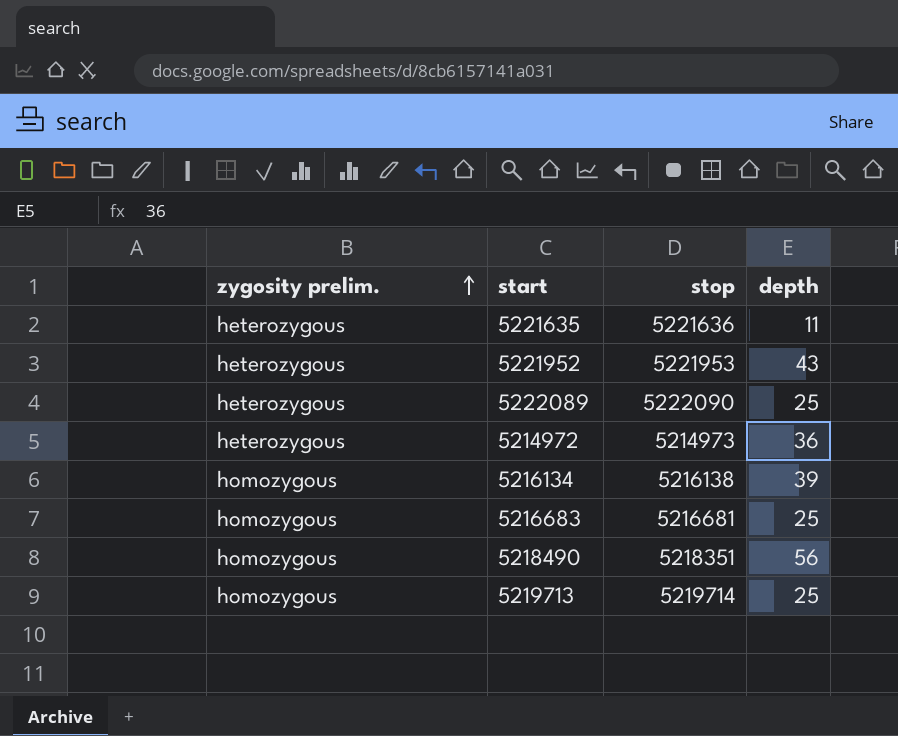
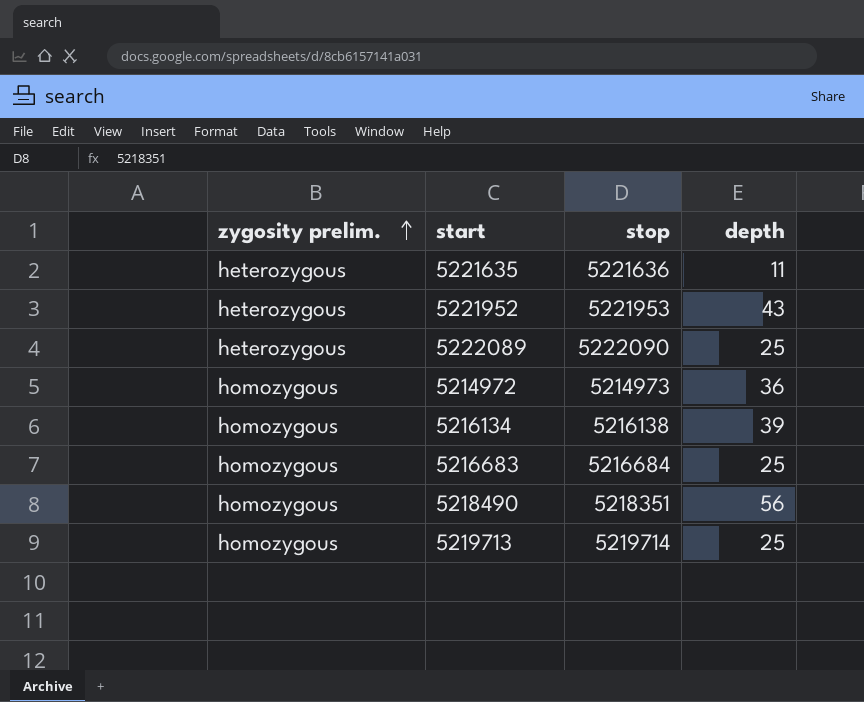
5214972 | zygosity prelim.: heterozygous -> homozygous
5216683 | stop: 5216681 -> 5216684

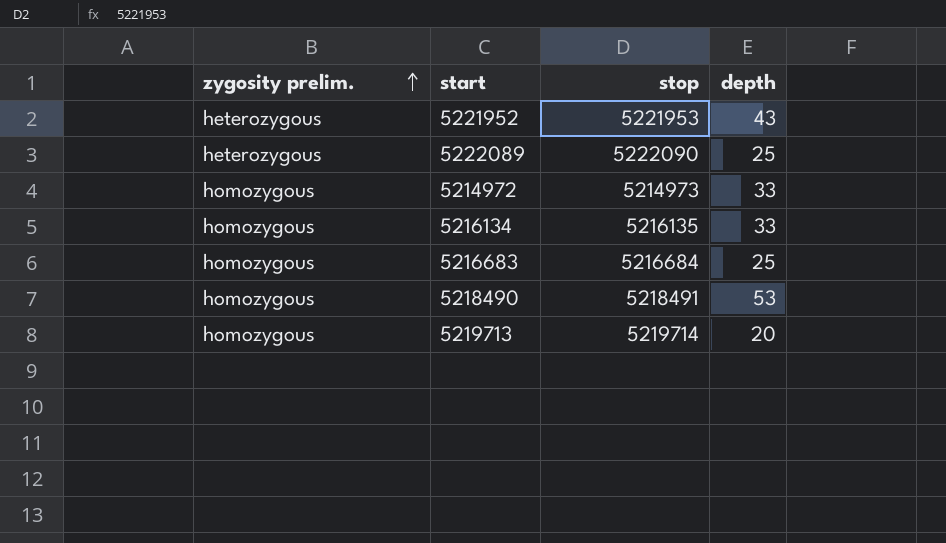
row 5221635: heterozygous | 5221636 | 11 -> none
5214972 | depth: 36 -> 33
5216134 | stop: 5216138 -> 5216135
5216134 | depth: 39 -> 33
5218490 | stop: 5218351 -> 5218491
5218490 | depth: 56 -> 53
5219713 | depth: 25 -> 20

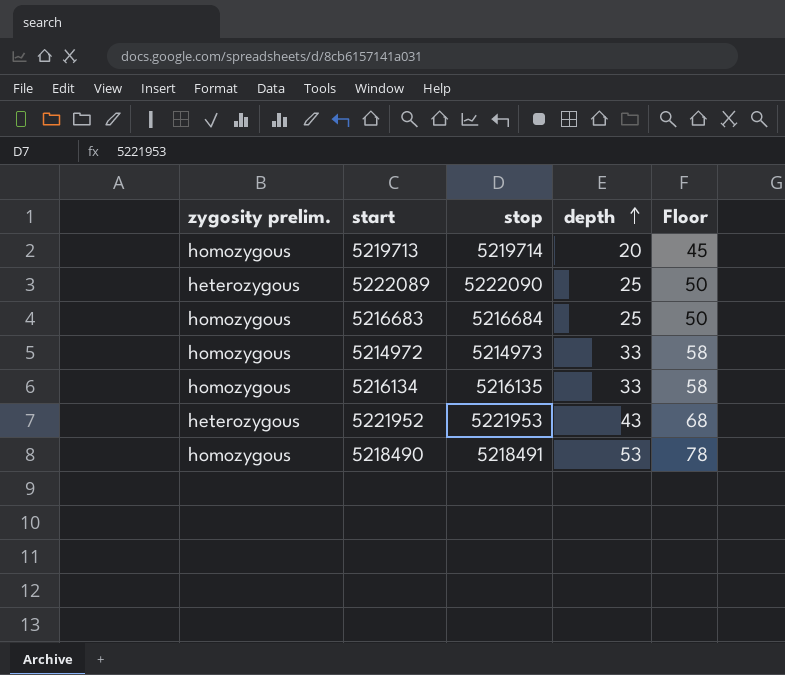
row order: zygosity prelim. ascending -> depth ascending
column Floor | formula: none -> [depth] + 25

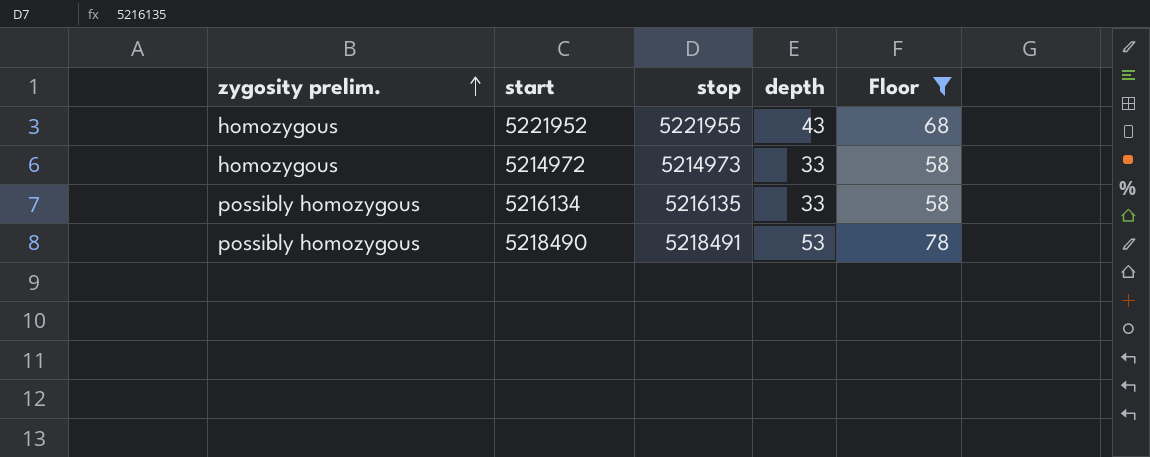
filter: none -> Floor >= 58
row order: depth ascending -> zygosity prelim. ascending
5221952 | zygosity prelim.: heterozygous -> homozygous
5221952 | stop: 5221953 -> 5221955
5216134 | zygosity prelim.: homozygous -> possibly homozygous
5218490 | zygosity prelim.: homozygous -> possibly homozygous

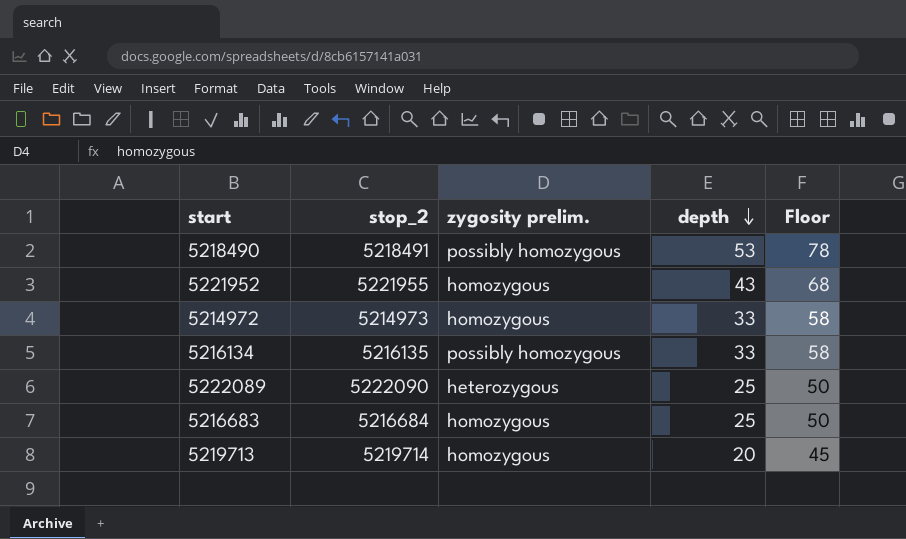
filter: Floor >= 58 -> none
row order: zygosity prelim. ascending -> depth descending
column name: stop -> stop_2
column zygosity prelim. | position: 1 -> 3

